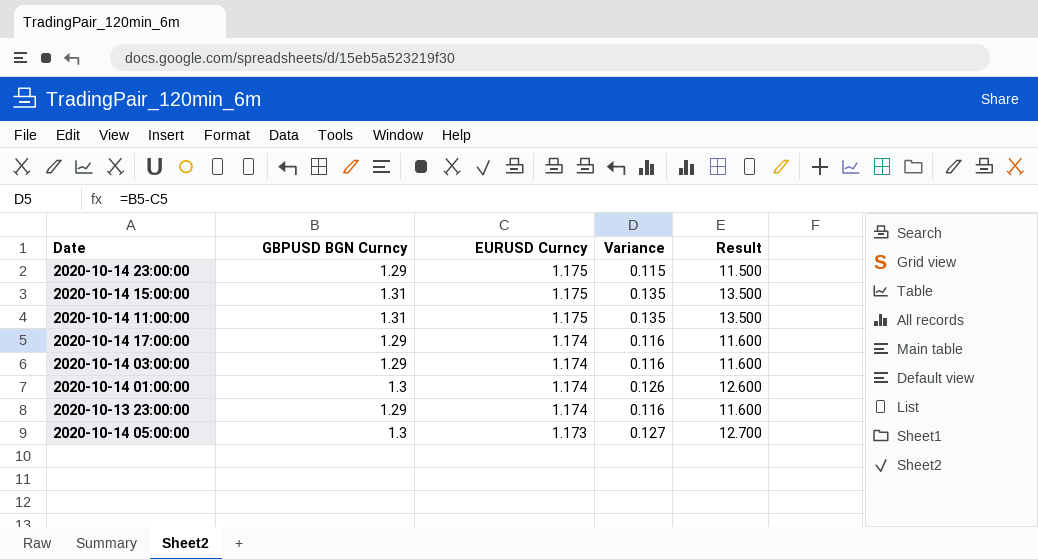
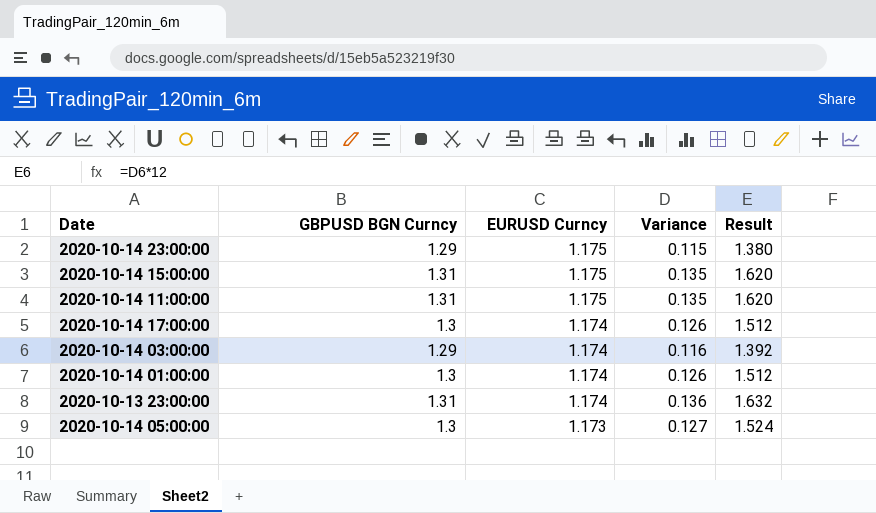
column Result | formula: [Variance] * 100 -> [Variance] * 12
2020-10-14 17:00:00 | GBPUSD BGN Curncy: 1.29 -> 1.3
2020-10-14 17:00:00 | Variance: 0.116 -> 0.126
2020-10-13 23:00:00 | GBPUSD BGN Curncy: 1.29 -> 1.31
2020-10-13 23:00:00 | Variance: 0.116 -> 0.136

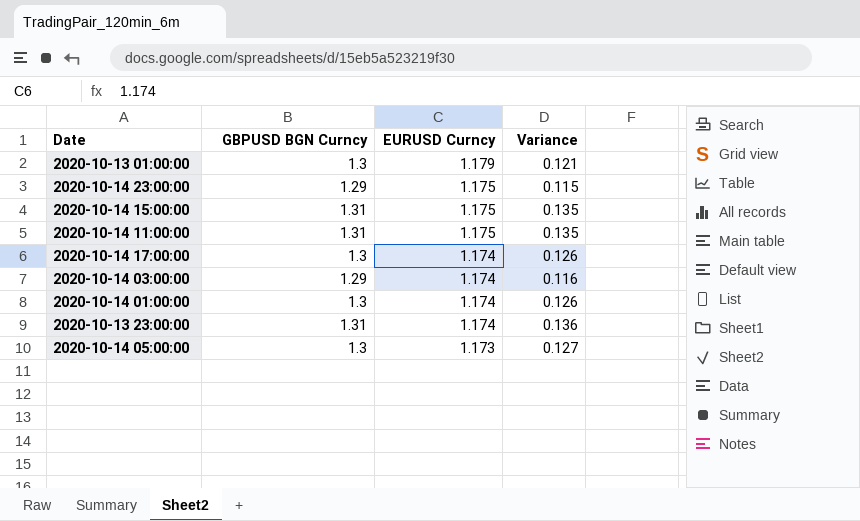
column Result | formula: [Variance] * 12 -> none
row 2020-10-13 01:00:00: none -> 1.3 | 1.179 | 0.121

